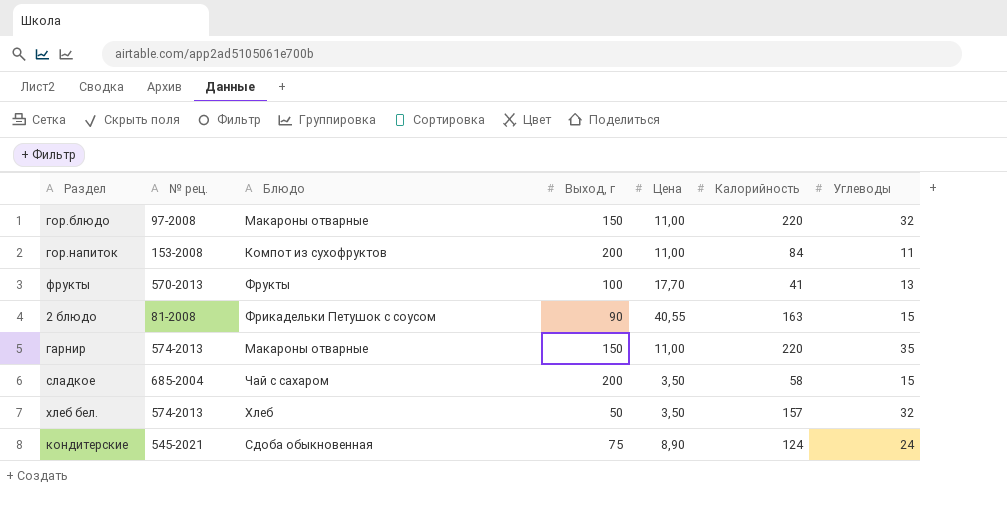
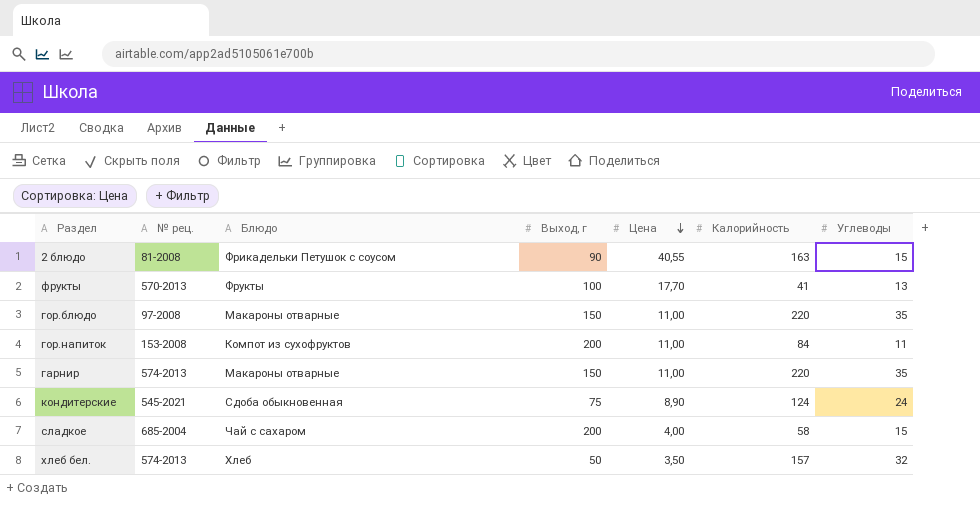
row order: none -> Цена descending
гор.блюдо | Углеводы: 32 -> 35
сладкое | Цена: 3,50 -> 4,00

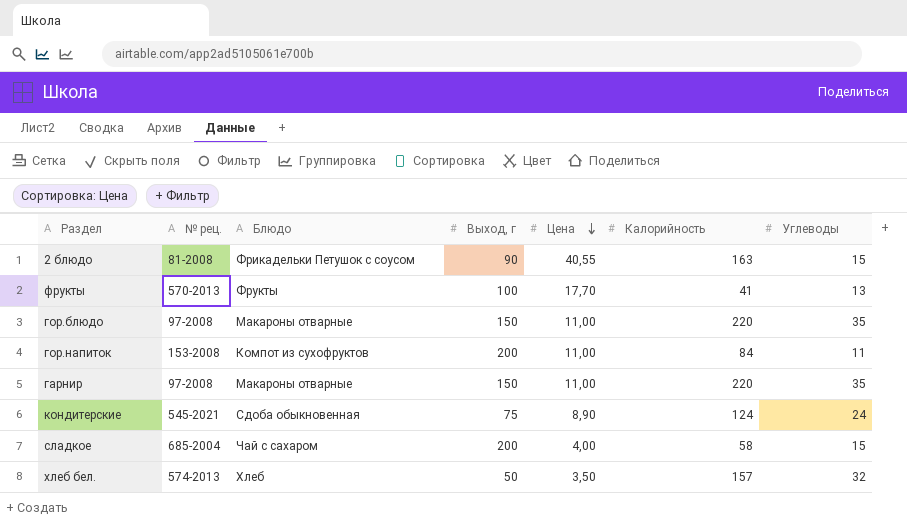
гарнир | № рец.: 574-2013 -> 97-2008

